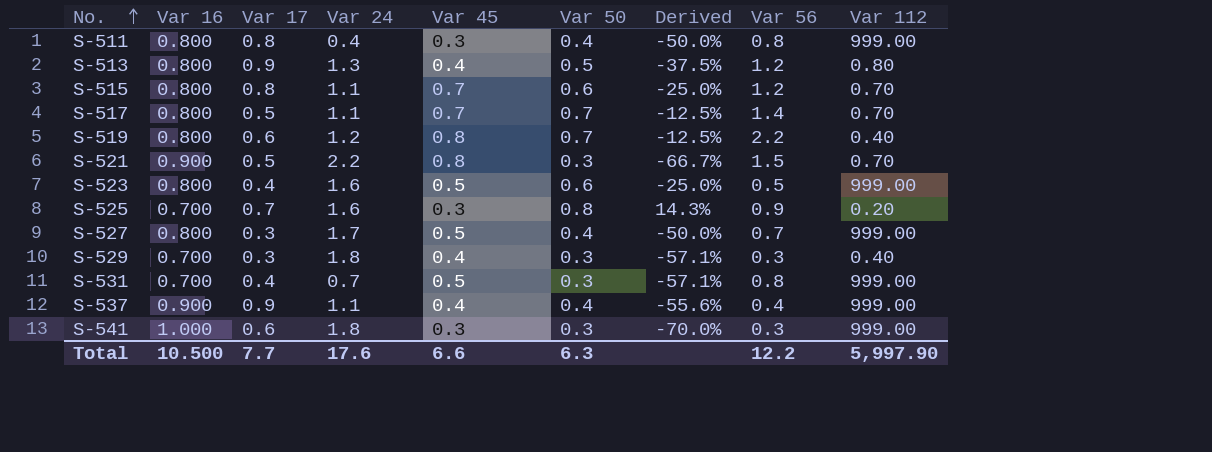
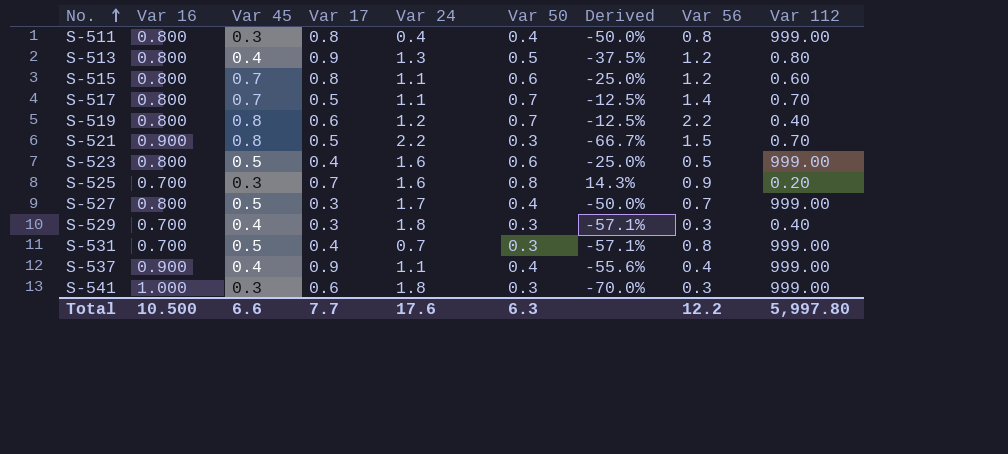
column Var 45 | position: 5 -> 3
S-515 | Var 112: 0.70 -> 0.60
Total | Var 112: 5,997.90 -> 5,997.80

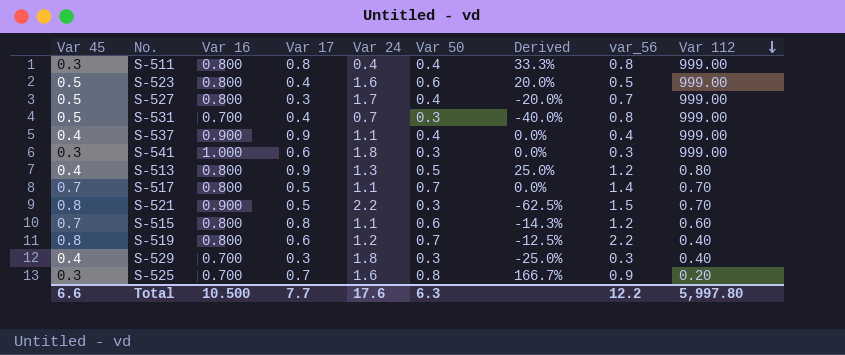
row order: No. ascending -> Var 112 descending
column Var 45 | position: 3 -> 1
column Derived | formula: ([Var 50] - [Var 16]) / [Var 16] -> ([Var 50] - [Var 45]) / [Var 45]
column name: Var 56 -> var_56

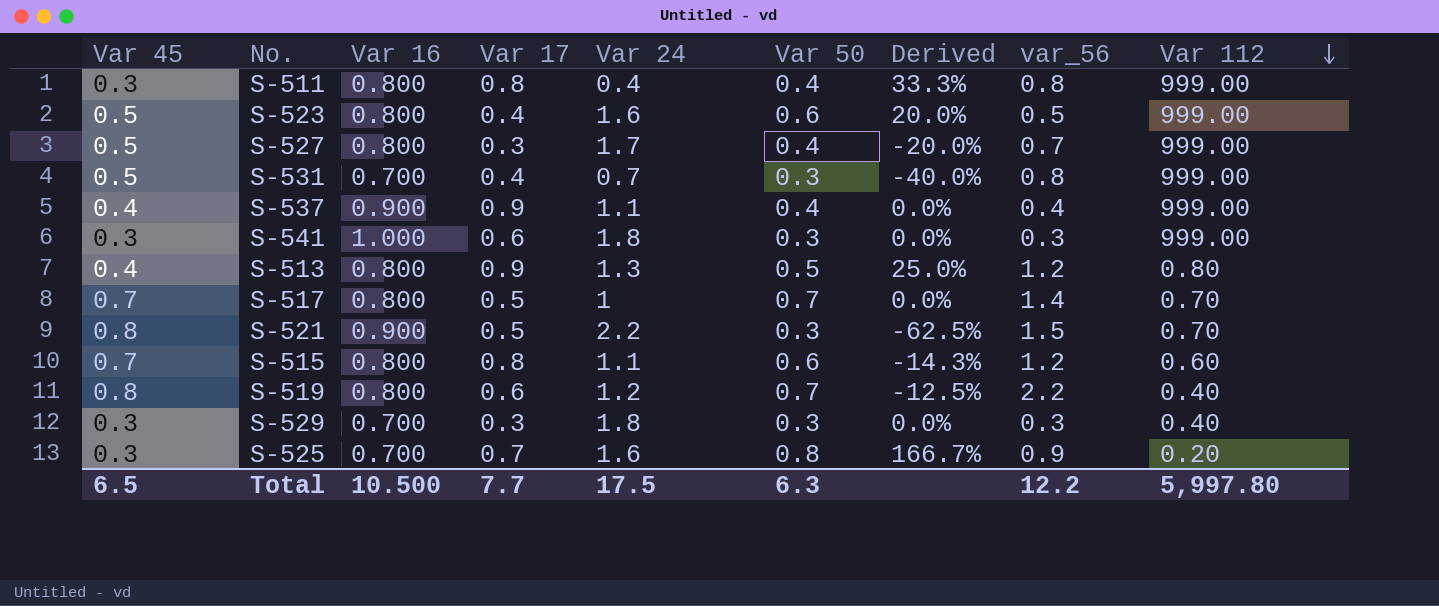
S-517 | Var 24: 1.1 -> 1
S-529 | Var 45: 0.4 -> 0.3
S-529 | Derived: -25.0% -> 0.0%
Total | Var 45: 6.6 -> 6.5
Total | Var 24: 17.6 -> 17.5

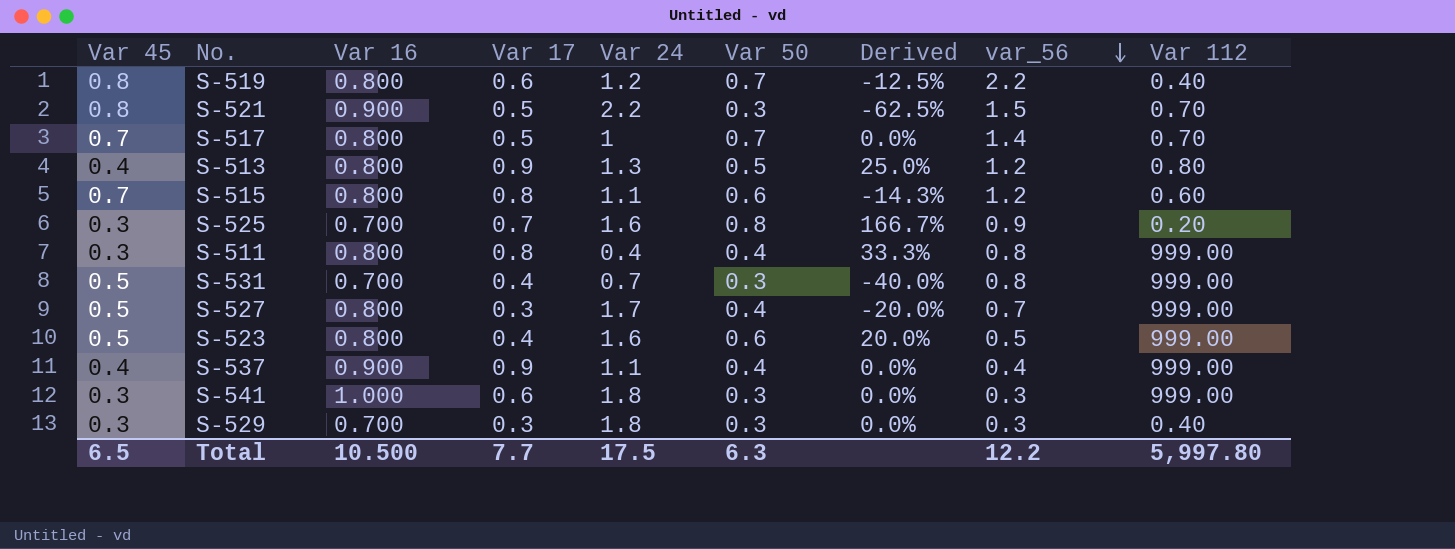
row order: Var 112 descending -> var_56 descending

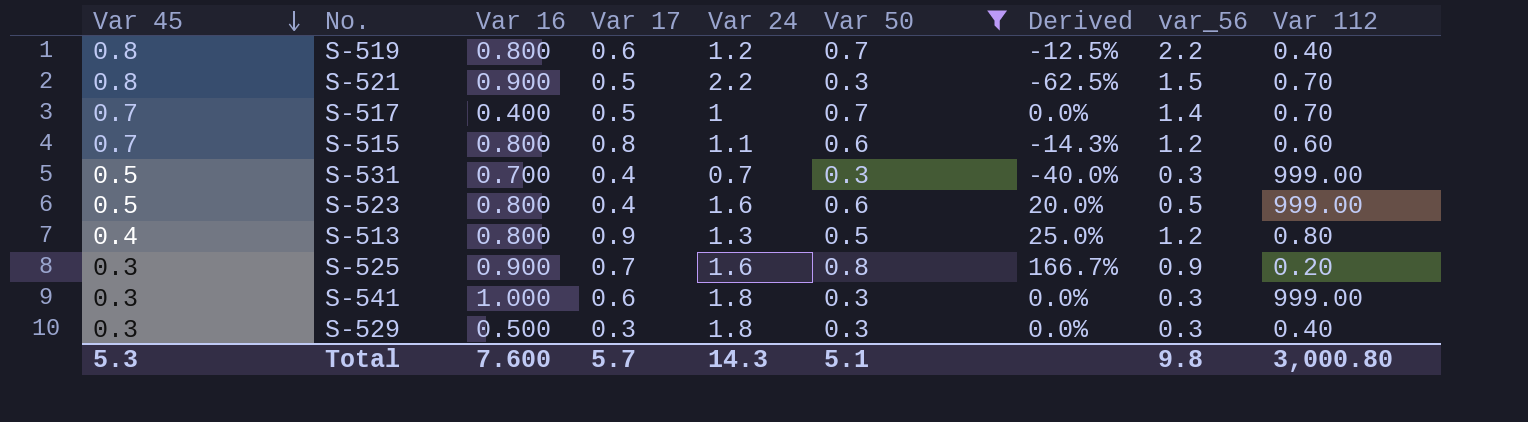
filter: none -> Var 50 != 0.4
row order: var_56 descending -> Var 45 descending
S-517 | Var 16: 0.800 -> 0.400
S-531 | var_56: 0.8 -> 0.3
S-525 | Var 16: 0.700 -> 0.900
S-529 | Var 16: 0.700 -> 0.500
Total | Var 45: 6.5 -> 5.3
Total | Var 16: 10.500 -> 7.600
Total | Var 17: 7.7 -> 5.7
Total | Var 24: 17.5 -> 14.3
Total | Var 50: 6.3 -> 5.1
Total | var_56: 12.2 -> 9.8
Total | Var 112: 5,997.80 -> 3,000.80

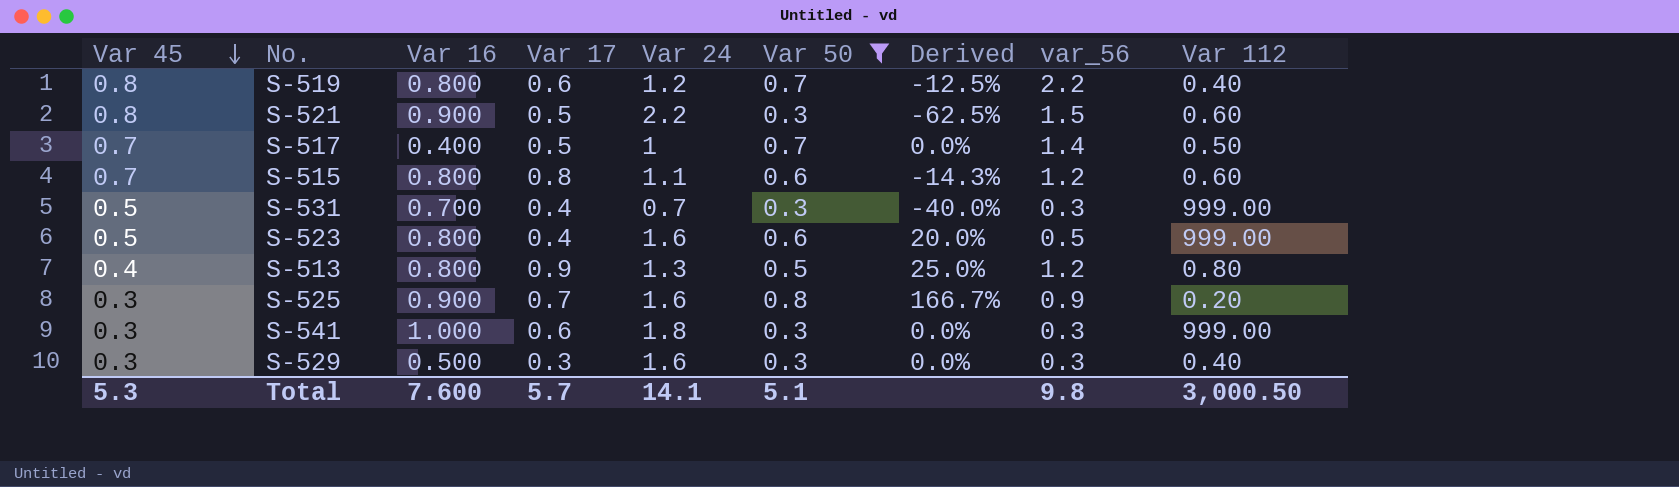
S-521 | Var 112: 0.70 -> 0.60
S-517 | Var 112: 0.70 -> 0.50
S-529 | Var 24: 1.8 -> 1.6
Total | Var 24: 14.3 -> 14.1
Total | Var 112: 3,000.80 -> 3,000.50

